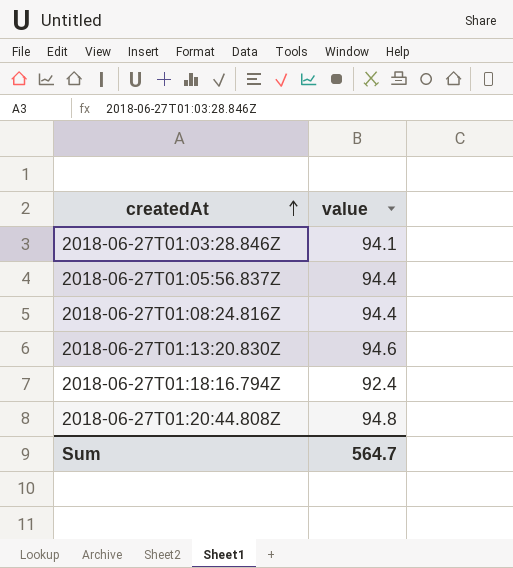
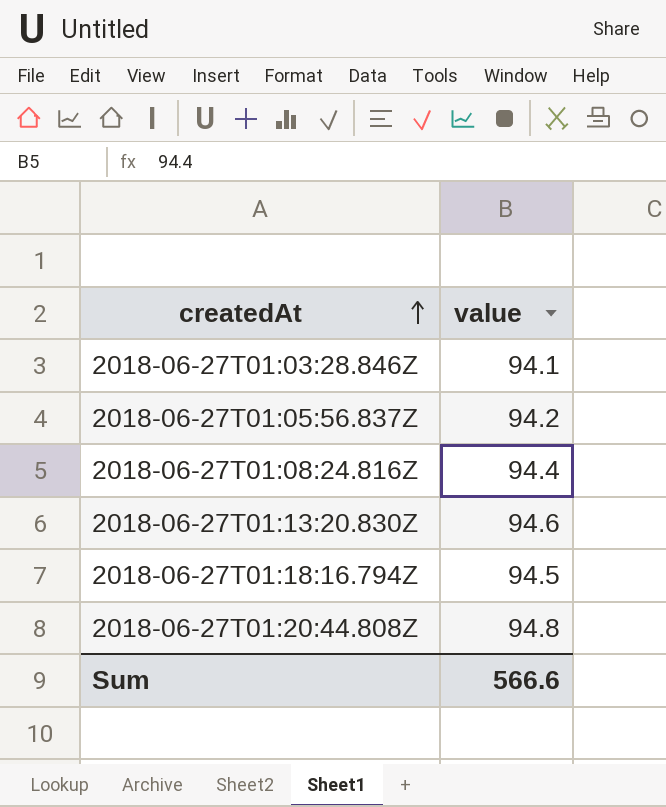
2018-06-27T01:05:56.837Z | value: 94.4 -> 94.2
2018-06-27T01:18:16.794Z | value: 92.4 -> 94.5
Sum | value: 564.7 -> 566.6

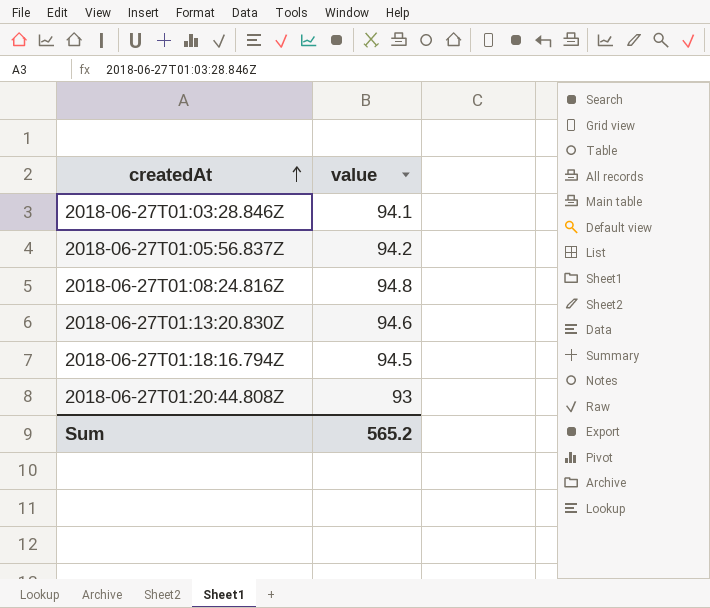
2018-06-27T01:08:24.816Z | value: 94.4 -> 94.8
2018-06-27T01:20:44.808Z | value: 94.8 -> 93
Sum | value: 566.6 -> 565.2

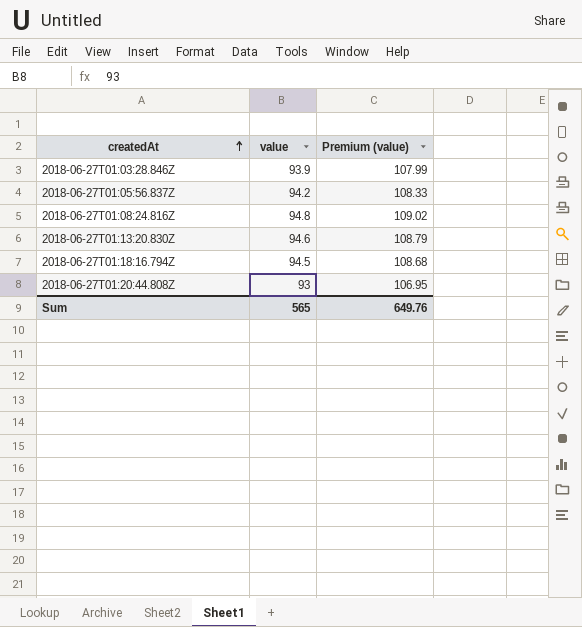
column Premium (value) | formula: none -> [value] * 1.15
2018-06-27T01:03:28.846Z | value: 94.1 -> 93.9
Sum | value: 565.2 -> 565

